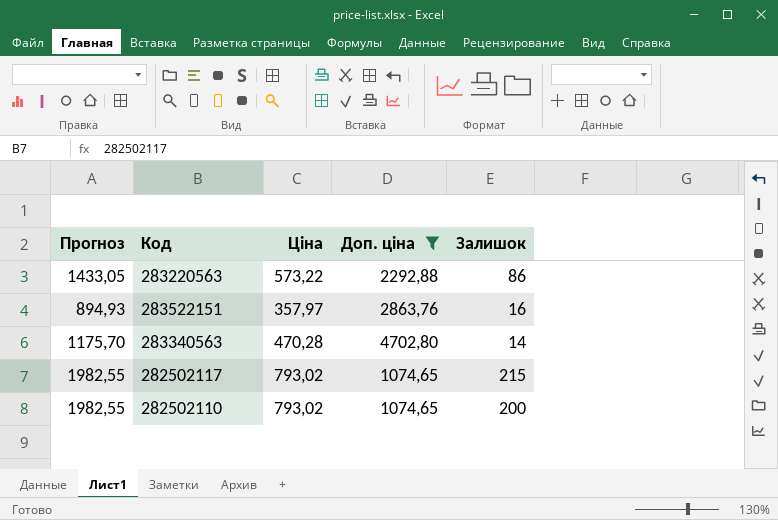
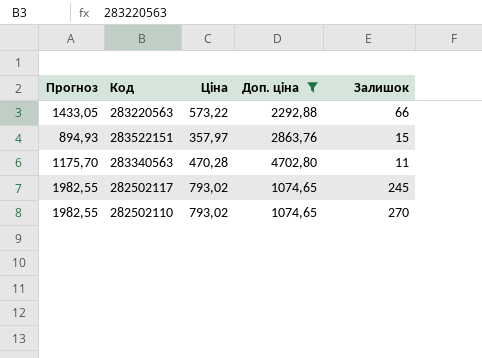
283220563 | Залишок: 86 -> 66
283522151 | Залишок: 16 -> 15
283340563 | Залишок: 14 -> 11
282502117 | Залишок: 215 -> 245
282502110 | Залишок: 200 -> 270

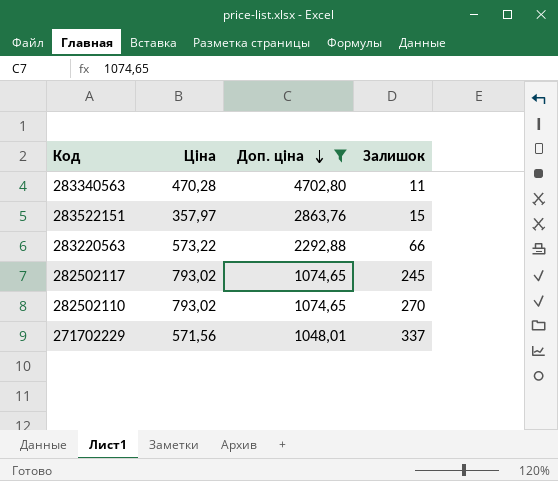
row order: none -> Доп. ціна descending
column Прогноз | formula: [Ціна] * 2,5 -> none
row 271702229: none -> 571,56 | 1048,01 | 337

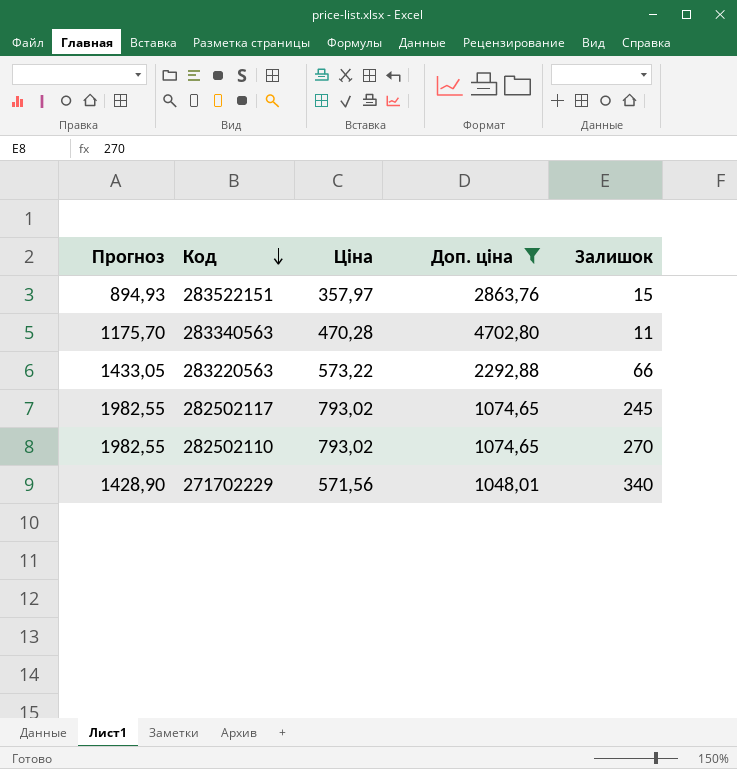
row order: Доп. ціна descending -> Код descending
column Прогноз | formula: none -> [Ціна] * 2,5
271702229 | Залишок: 337 -> 340

